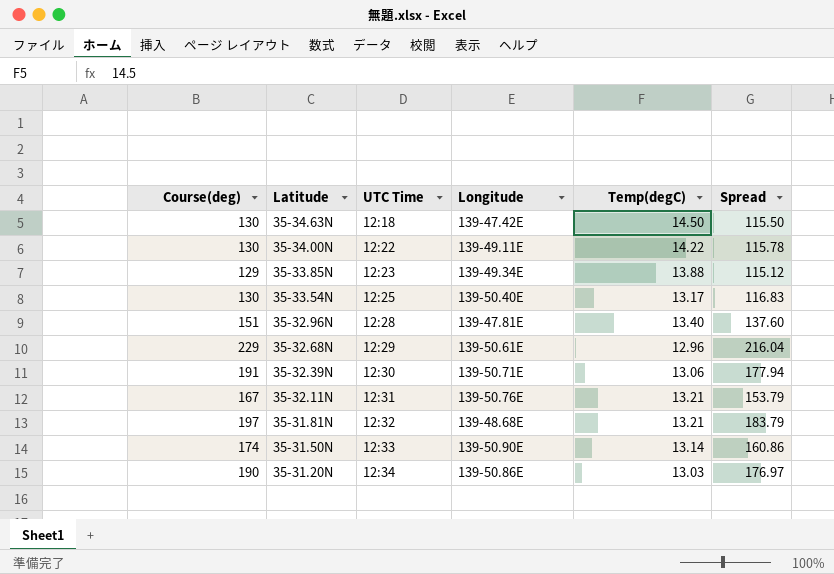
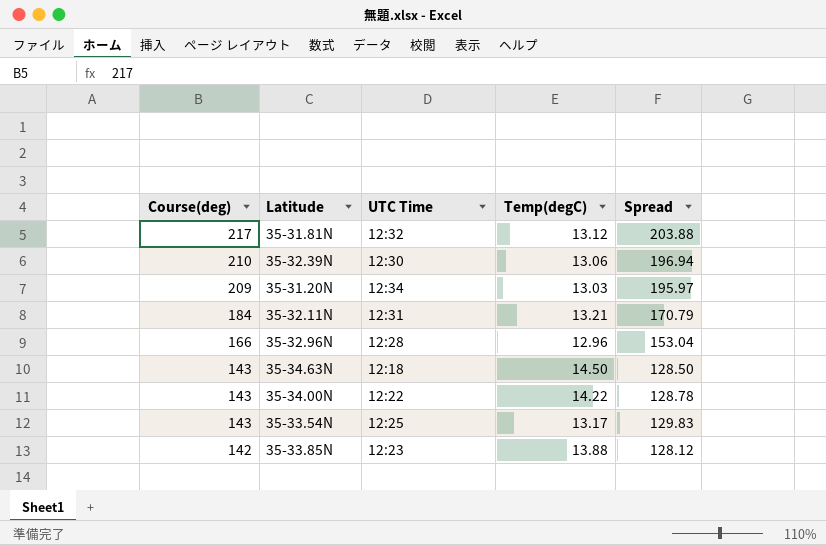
row order: Latitude descending -> Course(deg) descending
column Longitude | position: 4 -> none
row 35-32.68N: 229 | 12:29 | 139-50.61E | 12.96 | 216.04 -> none
row 35-31.50N: 174 | 12:33 | 139-50.90E | 13.14 | 160.86 -> none
35-31.81N | Course(deg): 197 -> 217
35-31.81N | Temp(degC): 13.21 -> 13.12
35-31.81N | Spread: 183.79 -> 203.88
35-32.39N | Course(deg): 191 -> 210
35-32.39N | Spread: 177.94 -> 196.94
35-31.20N | Course(deg): 190 -> 209
35-31.20N | Spread: 176.97 -> 195.97
35-32.11N | Course(deg): 167 -> 184
35-32.11N | Spread: 153.79 -> 170.79
35-32.96N | Course(deg): 151 -> 166
35-32.96N | Temp(degC): 13.40 -> 12.96
35-32.96N | Spread: 137.60 -> 153.04
35-34.63N | Course(deg): 130 -> 143
35-34.63N | Spread: 115.50 -> 128.50
35-34.00N | Course(deg): 130 -> 143
35-34.00N | Spread: 115.78 -> 128.78
35-33.54N | Course(deg): 130 -> 143
35-33.54N | Spread: 116.83 -> 129.83
35-33.85N | Course(deg): 129 -> 142
35-33.85N | Spread: 115.12 -> 128.12

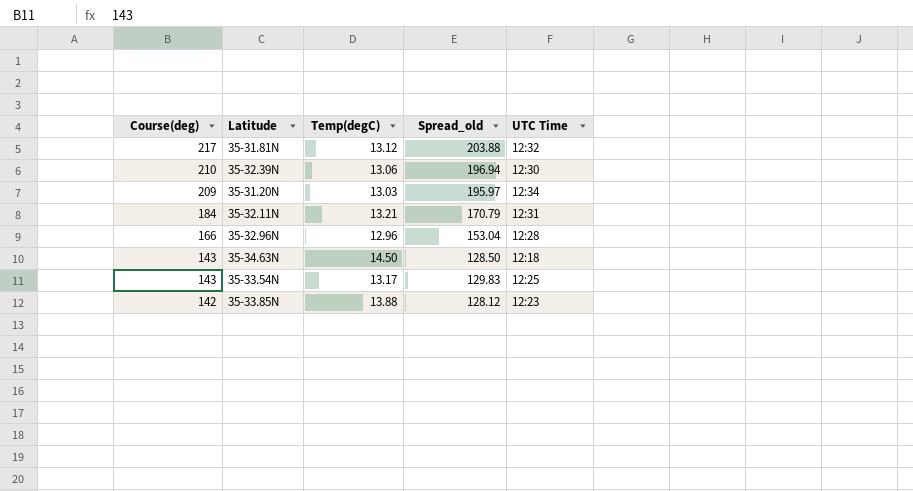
column name: Spread -> Spread_old
column UTC Time | position: 3 -> 5
row 35-34.00N: 143 | 12:22 | 14.22 | 128.78 -> none

